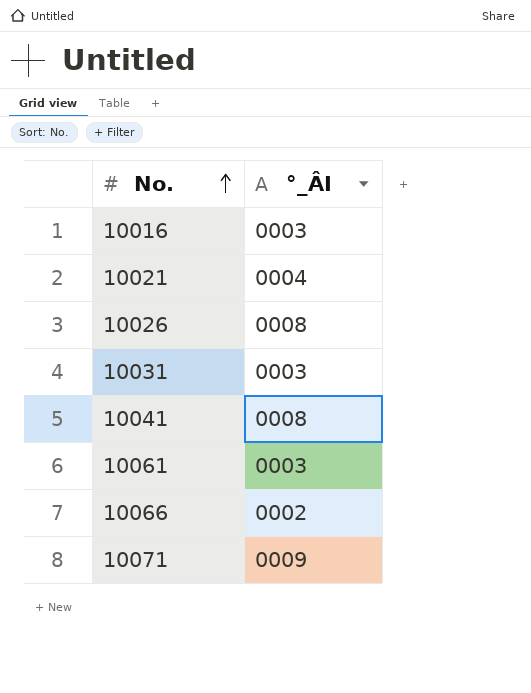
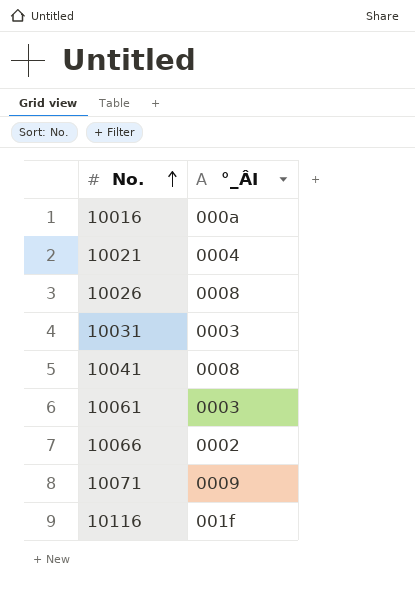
10016 | °_ÂI: 0003 -> 000a
row 10116: none -> 001f

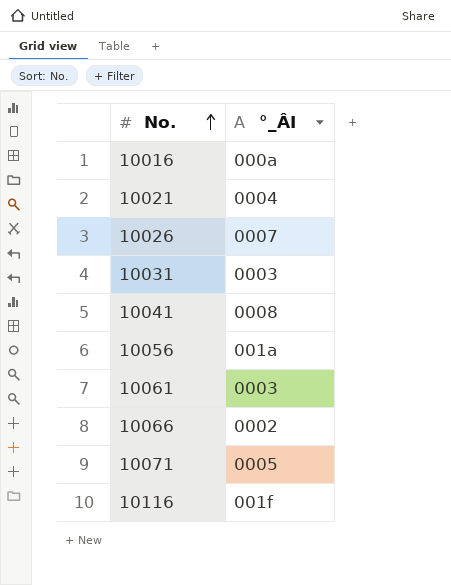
10026 | °_ÂI: 0008 -> 0007
row 10056: none -> 001a
10071 | °_ÂI: 0009 -> 0005

